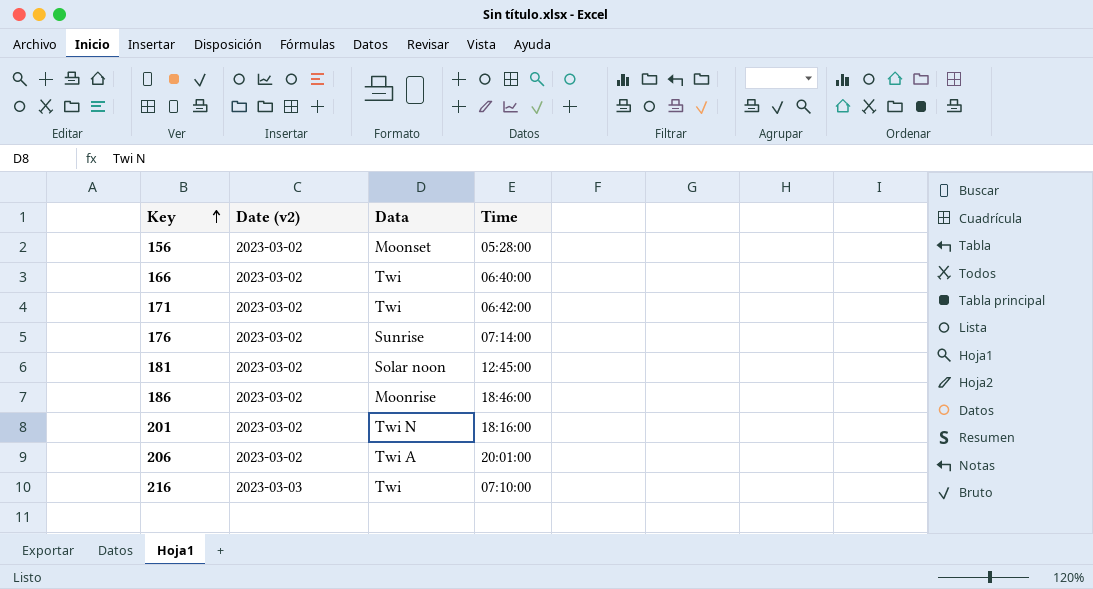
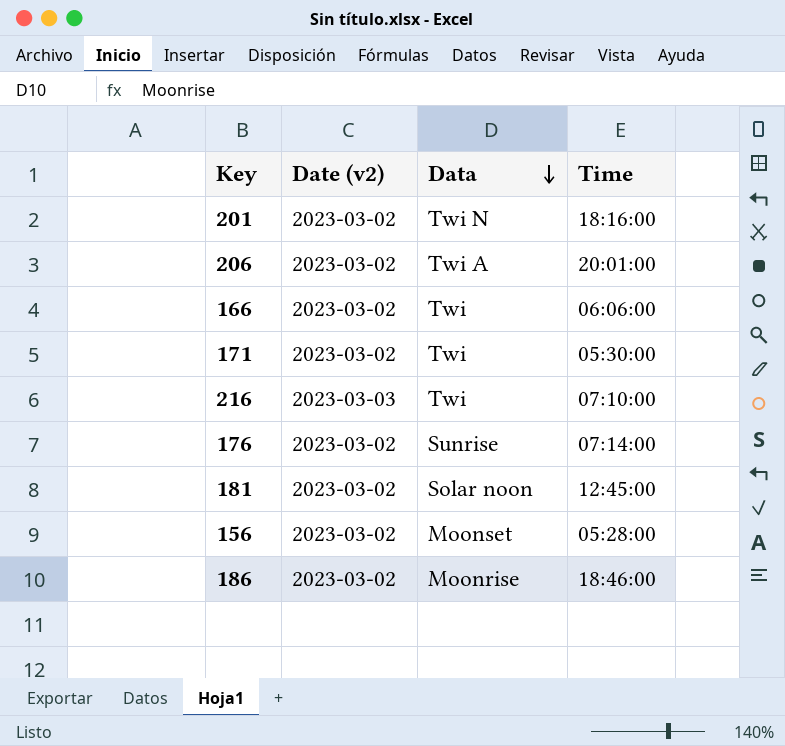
row order: Key ascending -> Data descending
166 | Time: 06:40:00 -> 06:06:00
171 | Time: 06:42:00 -> 05:30:00

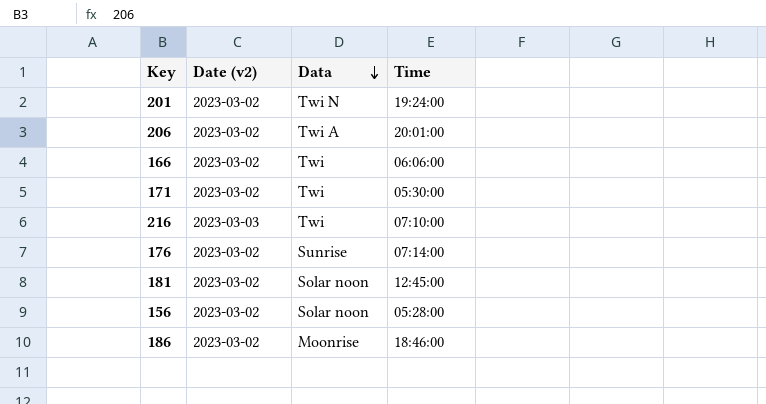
201 | Time: 18:16:00 -> 19:24:00
156 | Data: Moonset -> Solar noon

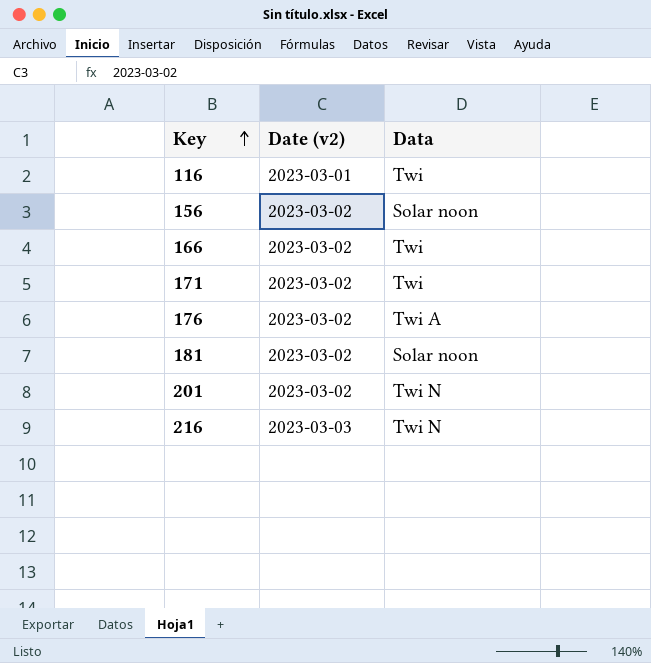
row order: Data descending -> Key ascending
column Time | position: 4 -> none
row 206: 2023-03-02 | Twi A | 20:01:00 -> none
row 186: 2023-03-02 | Moonrise | 18:46:00 -> none
row 116: none -> 2023-03-01 | Twi
176 | Data: Sunrise -> Twi A
216 | Data: Twi -> Twi N

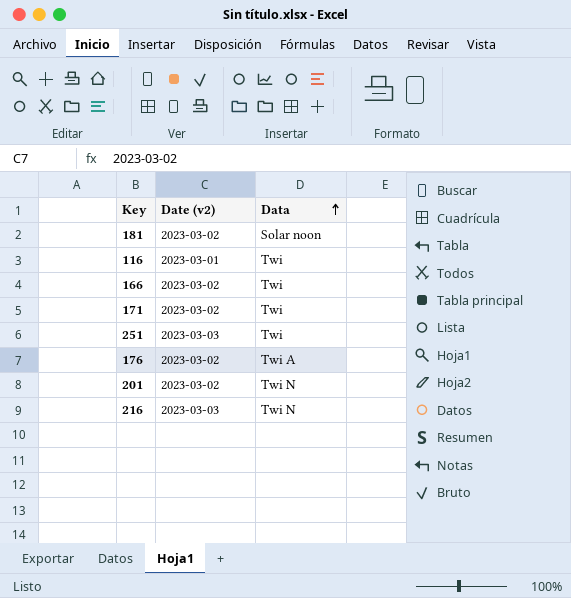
row order: Key ascending -> Data ascending
row 156: 2023-03-02 | Solar noon -> none
row 251: none -> 2023-03-03 | Twi

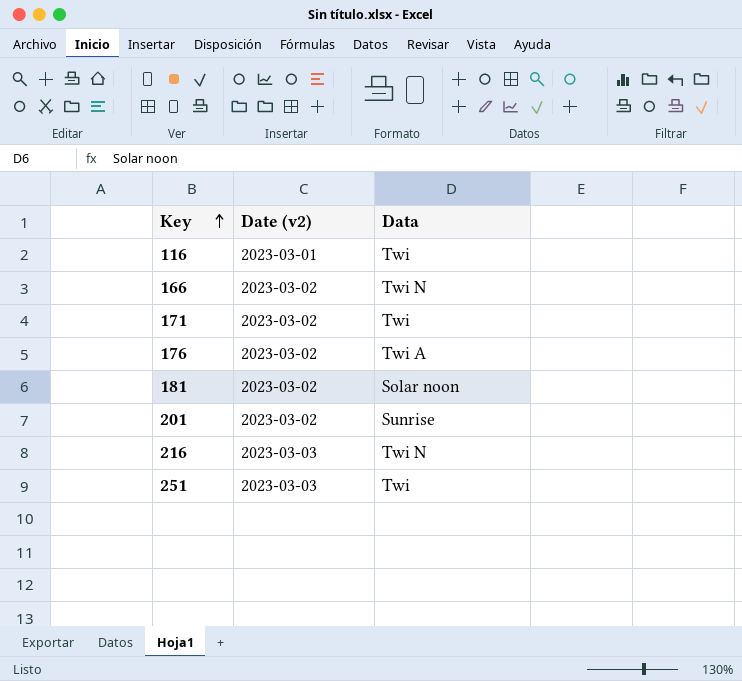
row order: Data ascending -> Key ascending
166 | Data: Twi -> Twi N
201 | Data: Twi N -> Sunrise

